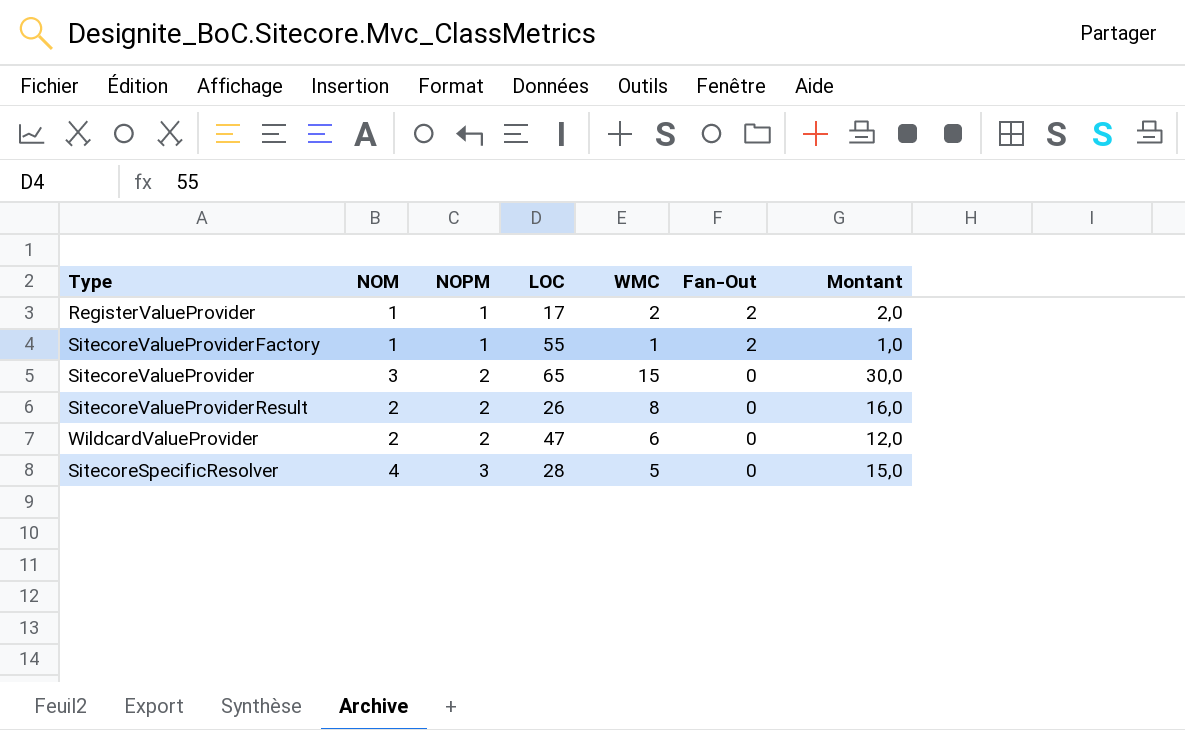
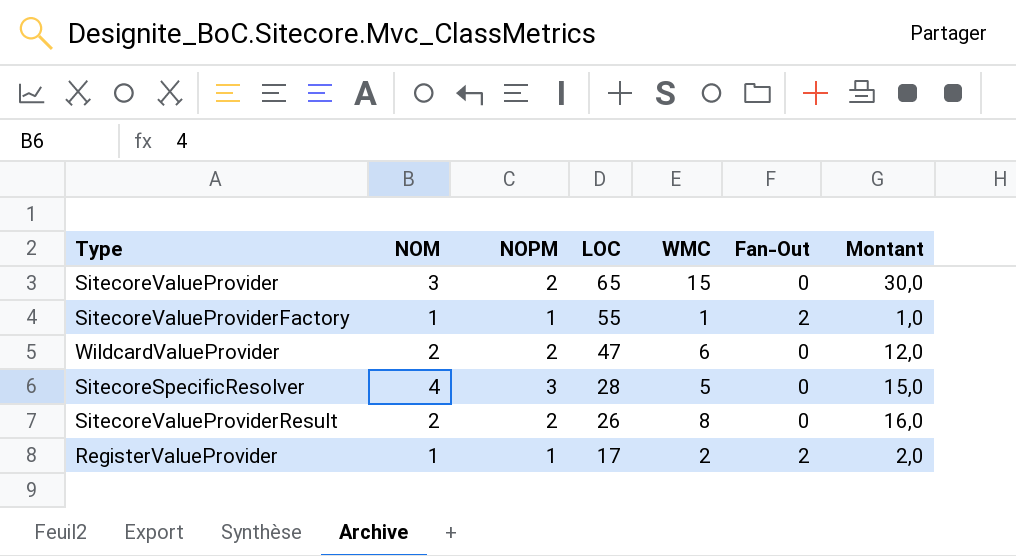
row order: NOPM ascending -> LOC descending

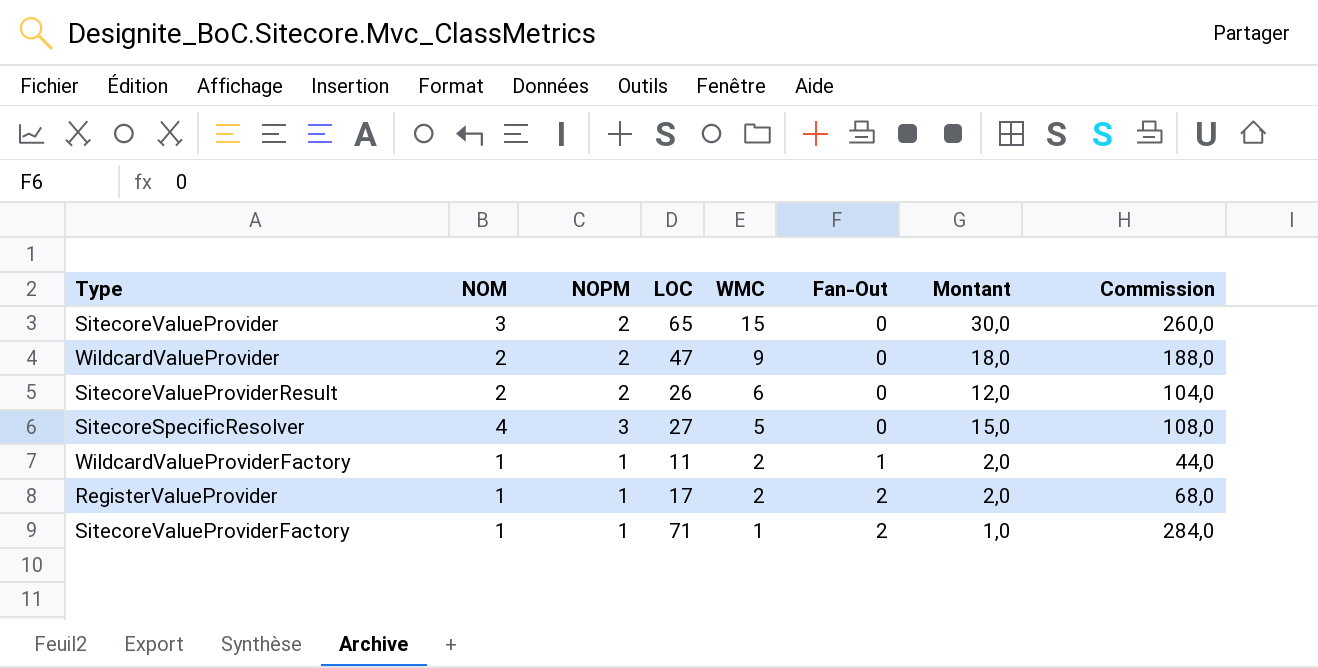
row order: LOC descending -> WMC descending
column Commission | formula: none -> [LOC] * 4
WildcardValueProvider | WMC: 6 -> 9
WildcardValueProvider | Montant: 12,0 -> 18,0
SitecoreValueProviderResult | WMC: 8 -> 6
SitecoreValueProviderResult | Montant: 16,0 -> 12,0
SitecoreSpecificResolver | LOC: 28 -> 27
row WildcardValueProviderFactory: none -> 1 | 1 | 11 | 2 | 1 | 2,0 | 44,0
SitecoreValueProviderFactory | LOC: 55 -> 71

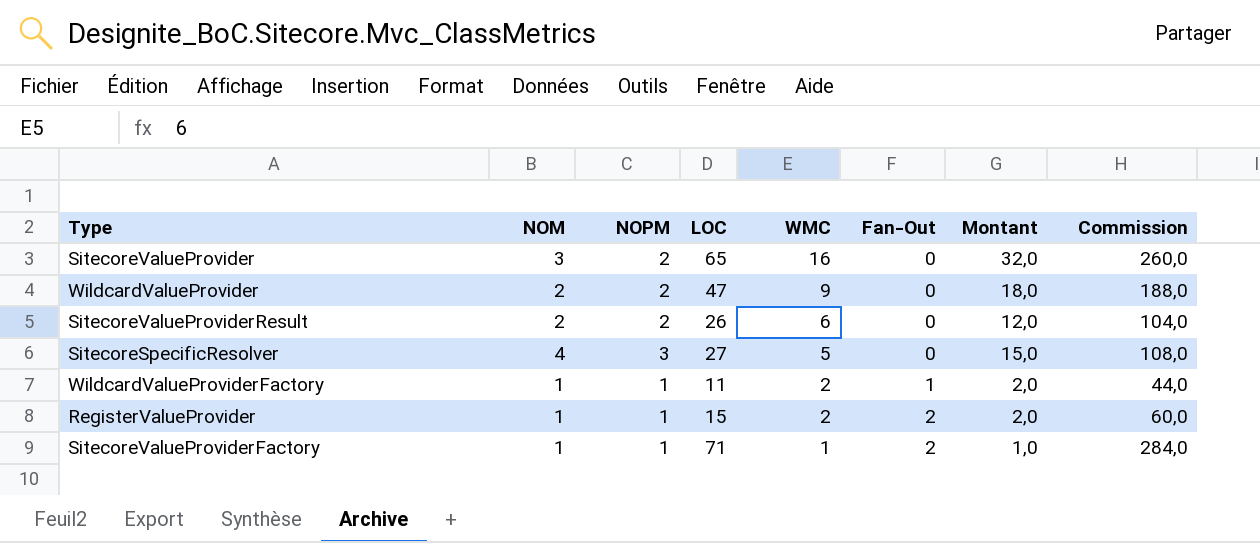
SitecoreValueProvider | WMC: 15 -> 16
SitecoreValueProvider | Montant: 30,0 -> 32,0
RegisterValueProvider | LOC: 17 -> 15
RegisterValueProvider | Commission: 68,0 -> 60,0

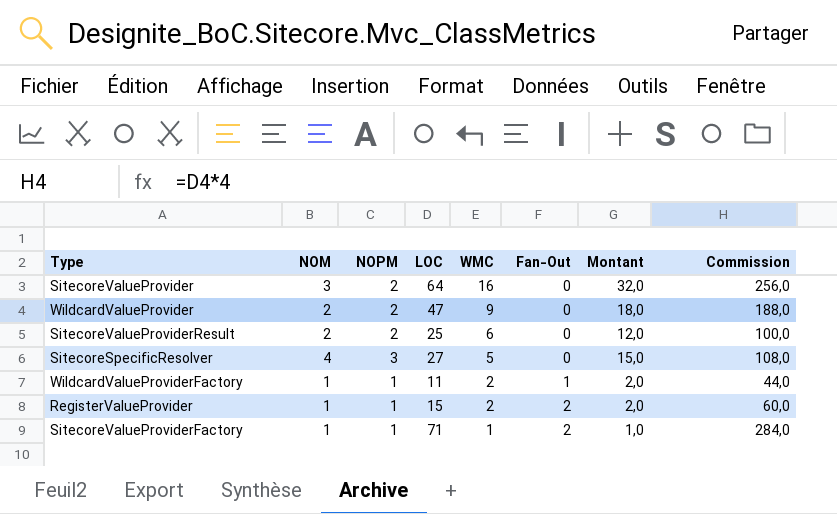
SitecoreValueProvider | LOC: 65 -> 64
SitecoreValueProvider | Commission: 260,0 -> 256,0
SitecoreValueProviderResult | LOC: 26 -> 25
SitecoreValueProviderResult | Commission: 104,0 -> 100,0

